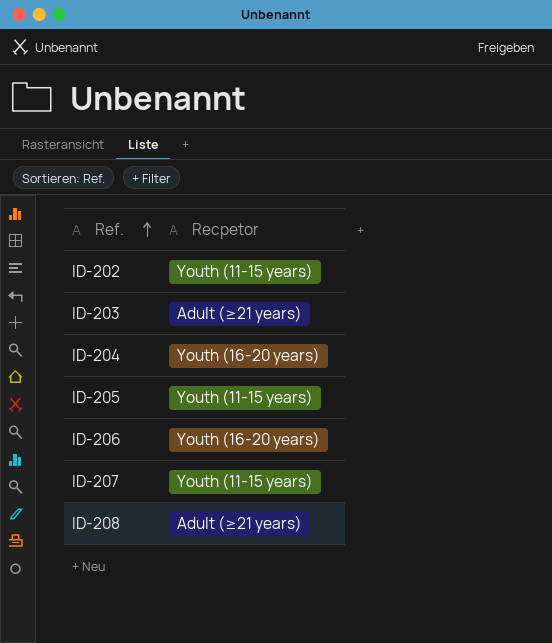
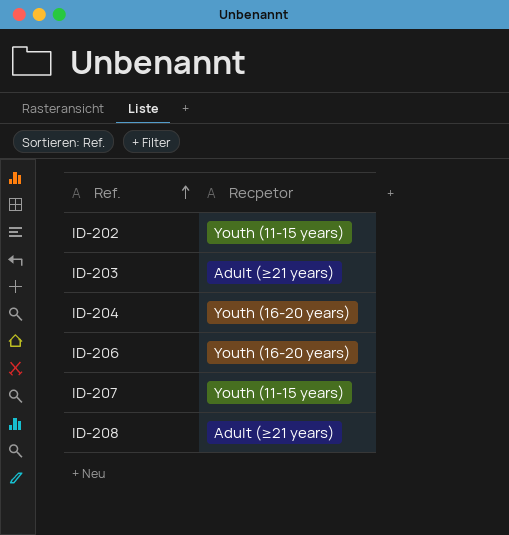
row ID-205: Youth (11-15 years) -> none

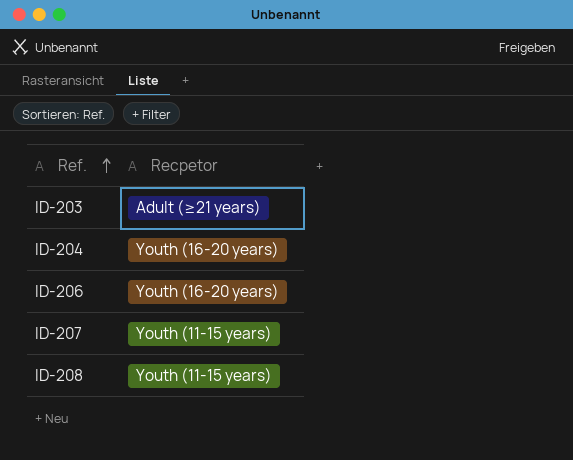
row ID-202: Youth (11-15 years) -> none
ID-208 | Recpetor: Adult (≥21 years) -> Youth (11-15 years)

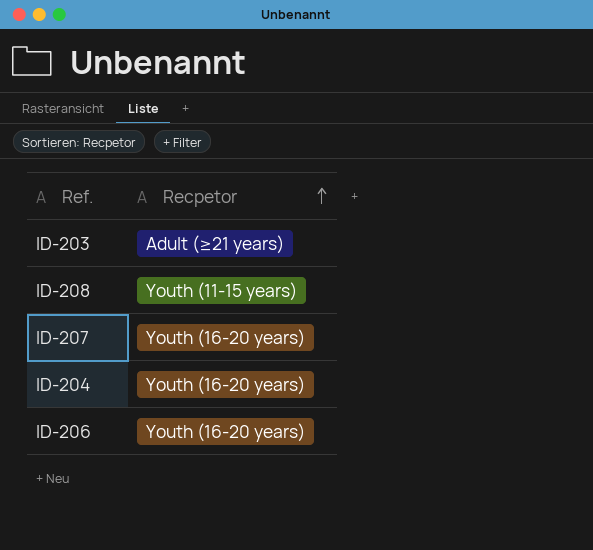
row order: Ref. ascending -> Recpetor ascending
ID-207 | Recpetor: Youth (11-15 years) -> Youth (16-20 years)

